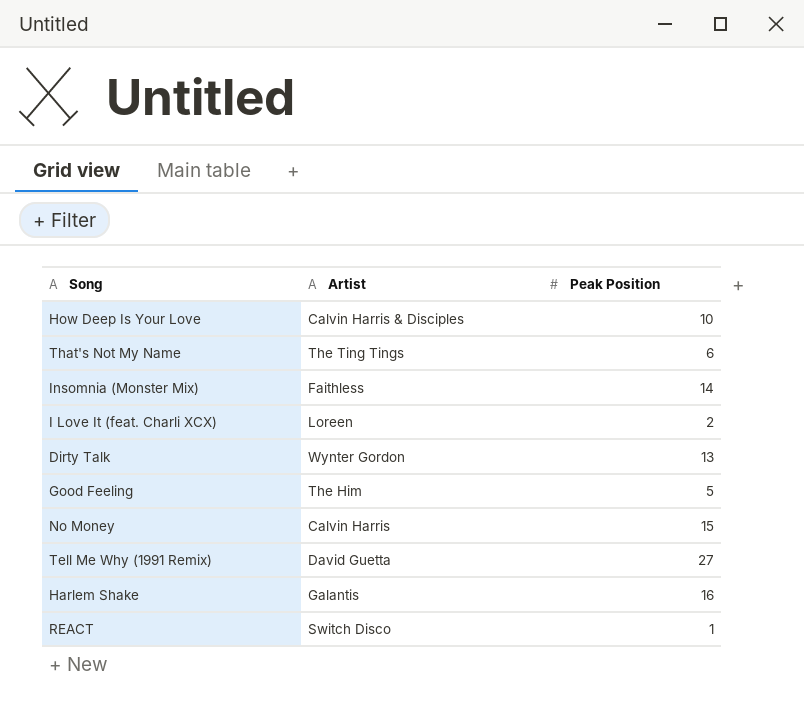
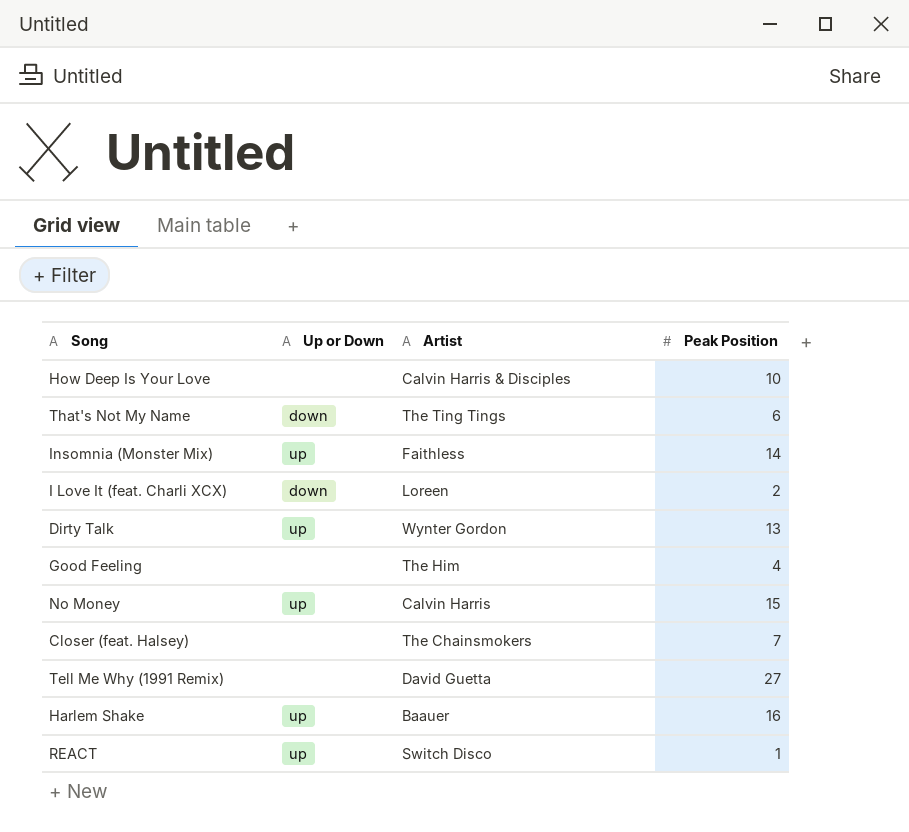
column Up or Down | position: none -> 2
Good Feeling | Peak Position: 5 -> 4
row Closer (feat. Halsey): none -> none | The Chainsmokers | 7
Harlem Shake | Artist: Galantis -> Baauer

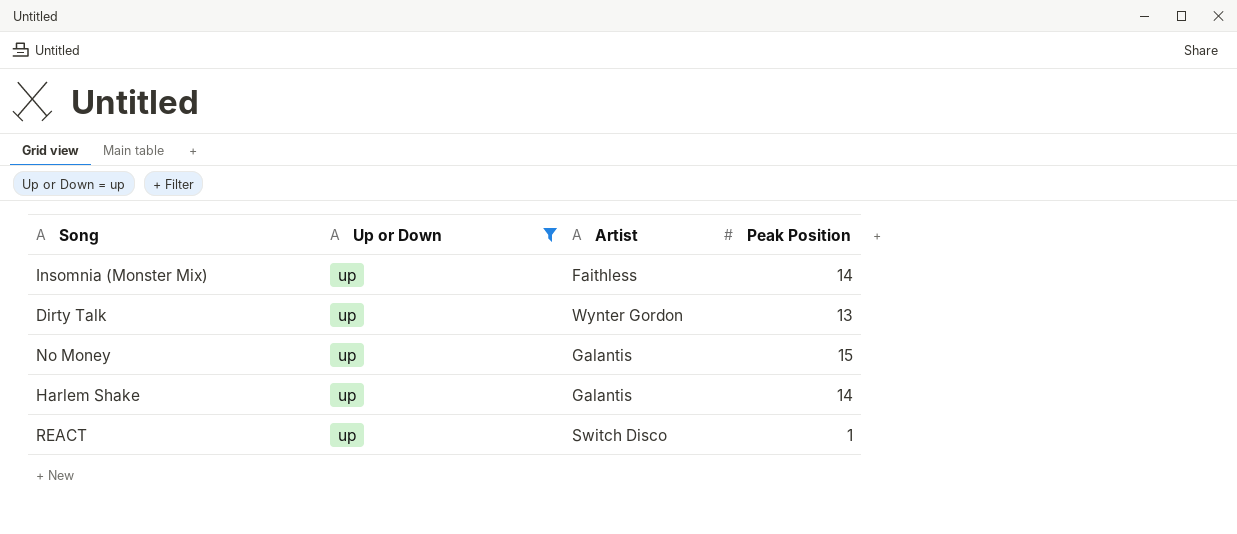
filter: none -> Up or Down = up
No Money | Artist: Calvin Harris -> Galantis
Harlem Shake | Artist: Baauer -> Galantis
Harlem Shake | Peak Position: 16 -> 14

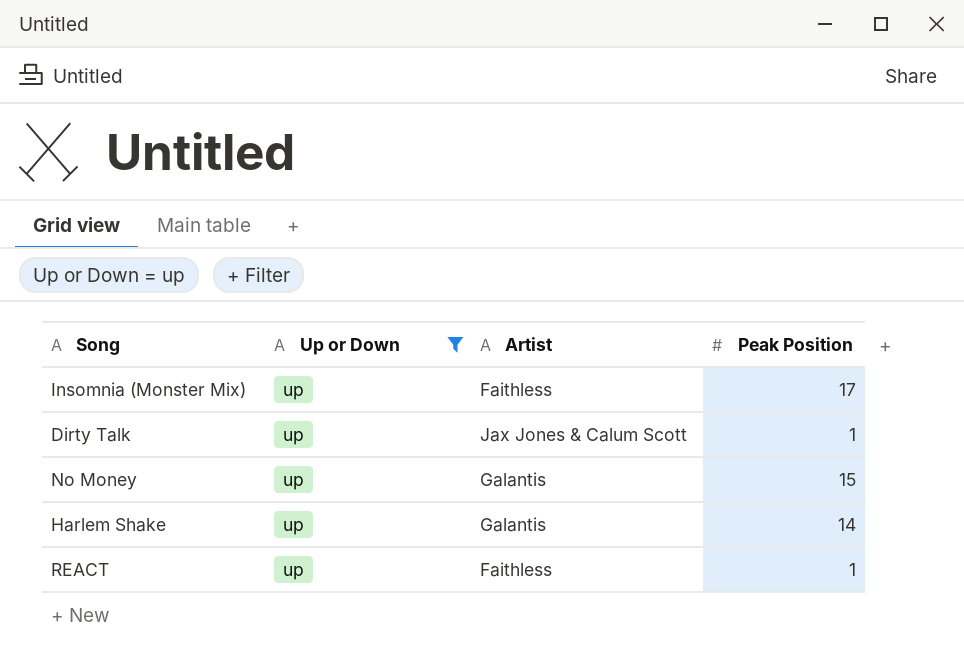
Insomnia (Monster Mix) | Peak Position: 14 -> 17
Dirty Talk | Artist: Wynter Gordon -> Jax Jones & Calum Scott
Dirty Talk | Peak Position: 13 -> 1
REACT | Artist: Switch Disco -> Faithless

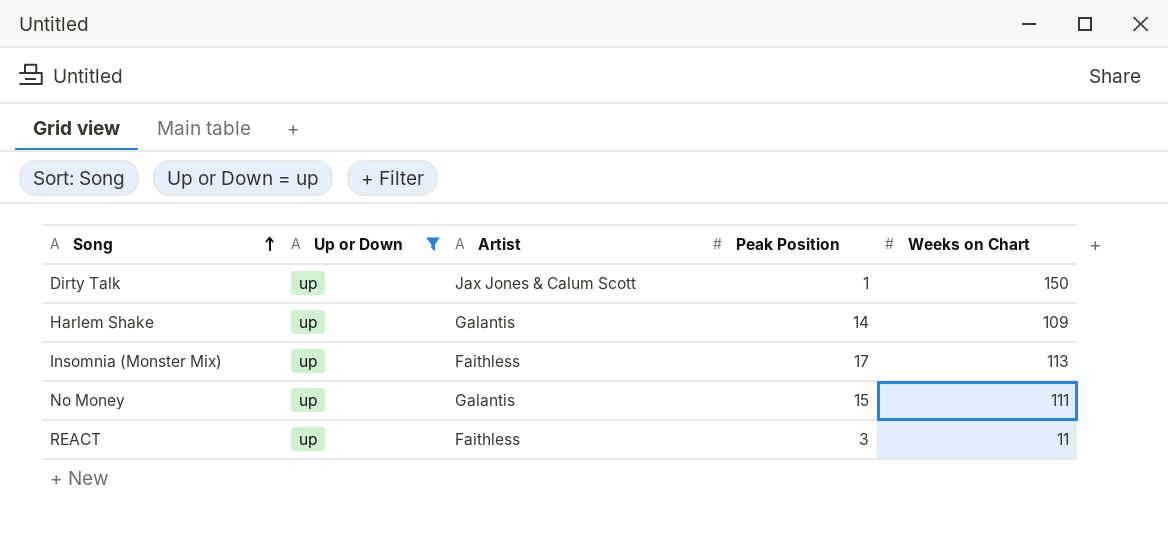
row order: none -> Song ascending
column Weeks on Chart | position: none -> 5
REACT | Peak Position: 1 -> 3

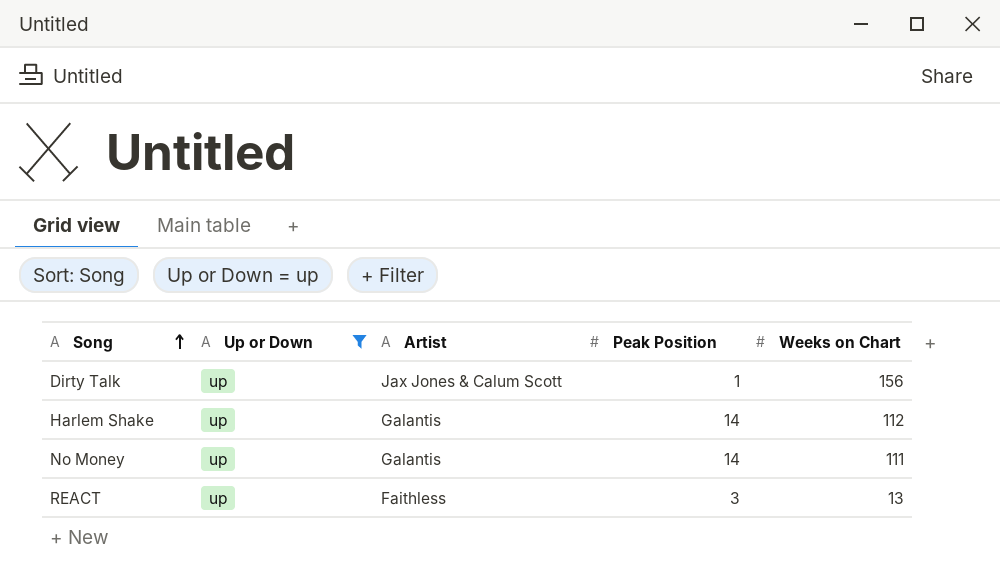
row Insomnia (Monster Mix): up | Faithless | 17 | 113 -> none
Dirty Talk | Weeks on Chart: 150 -> 156
Harlem Shake | Weeks on Chart: 109 -> 112
No Money | Peak Position: 15 -> 14
REACT | Weeks on Chart: 11 -> 13

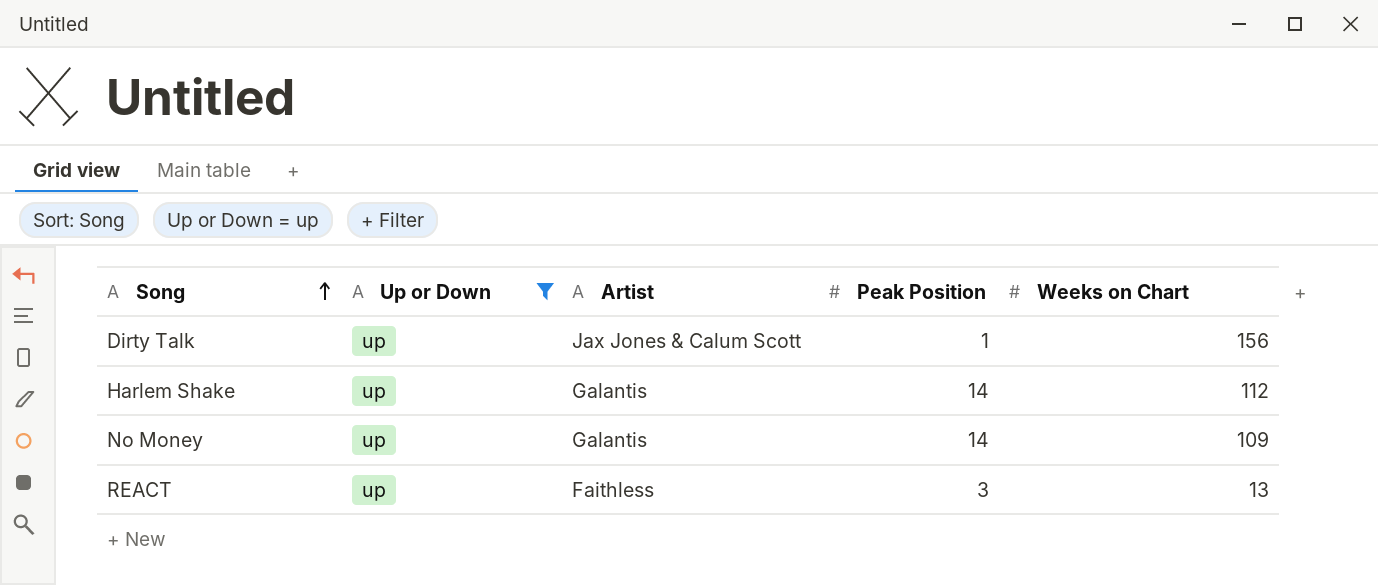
No Money | Weeks on Chart: 111 -> 109

